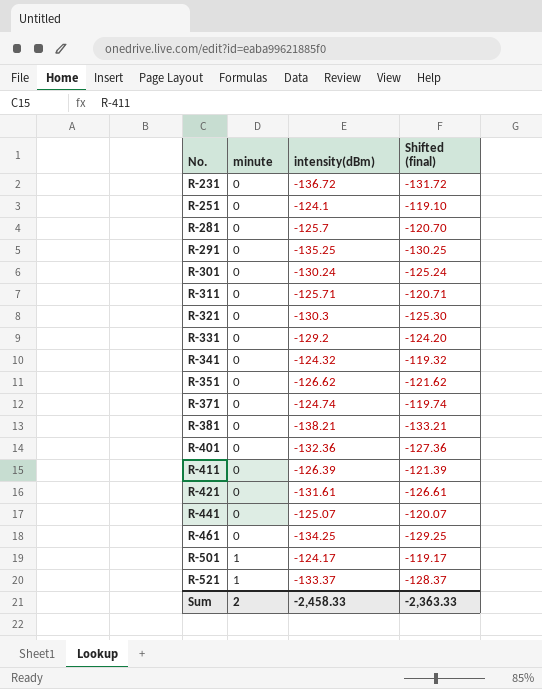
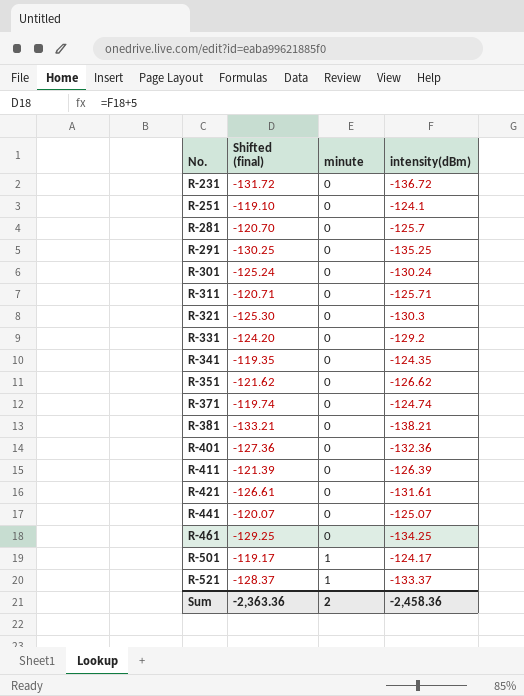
column Shifted (final) | position: 4 -> 2
R-341 | Shifted (final): -119.32 -> -119.35
R-341 | intensity(dBm): -124.32 -> -124.35
Sum | Shifted (final): -2,363.33 -> -2,363.36
Sum | intensity(dBm): -2,458.33 -> -2,458.36

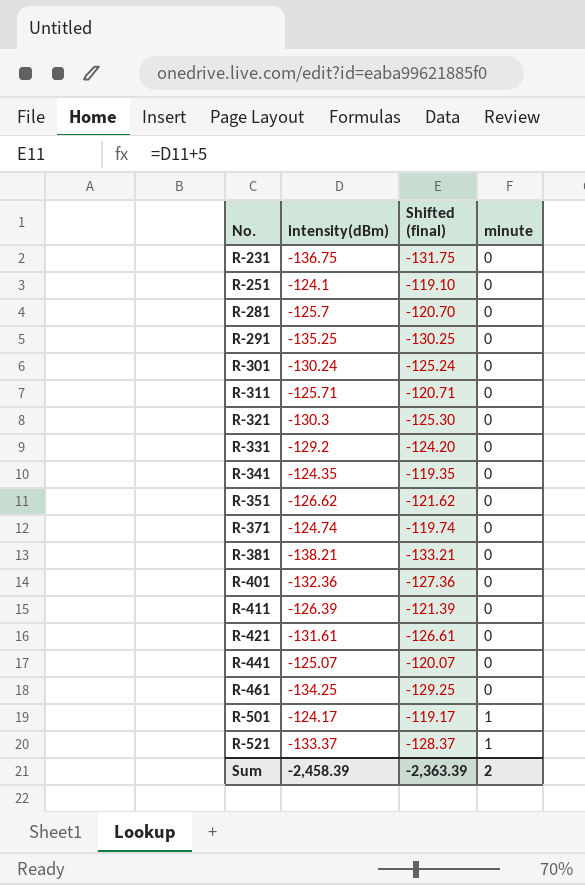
column intensity(dBm) | position: 4 -> 2
R-231 | intensity(dBm): -136.72 -> -136.75
R-231 | Shifted (final): -131.72 -> -131.75
Sum | intensity(dBm): -2,458.36 -> -2,458.39
Sum | Shifted (final): -2,363.36 -> -2,363.39

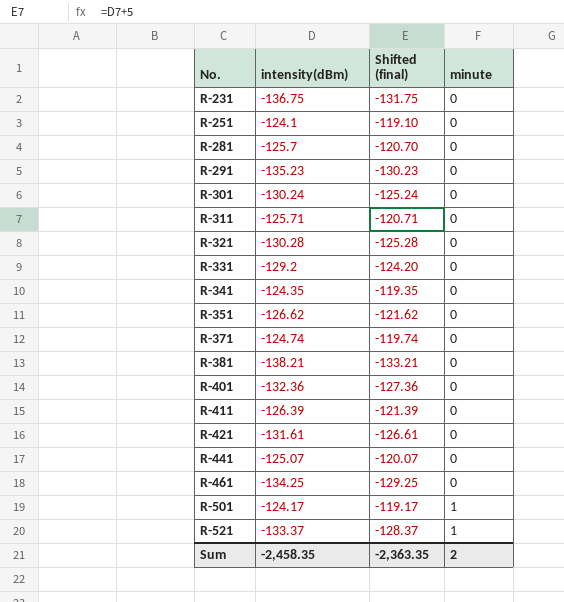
R-291 | intensity(dBm): -135.25 -> -135.23
R-291 | Shifted (final): -130.25 -> -130.23
R-321 | intensity(dBm): -130.3 -> -130.28
R-321 | Shifted (final): -125.30 -> -125.28
Sum | intensity(dBm): -2,458.39 -> -2,458.35
Sum | Shifted (final): -2,363.39 -> -2,363.35

